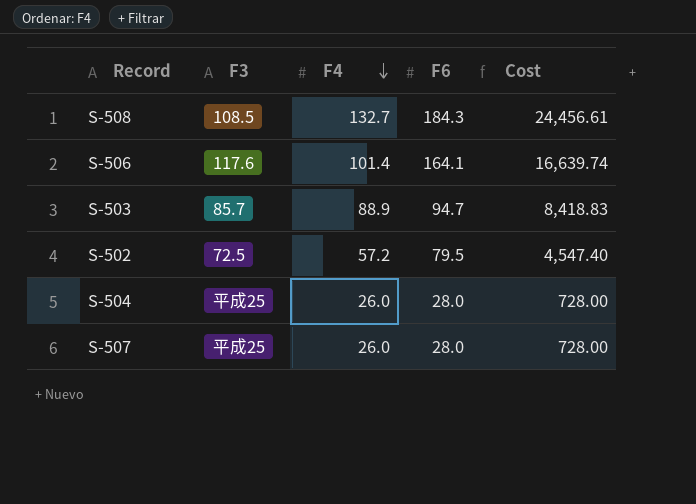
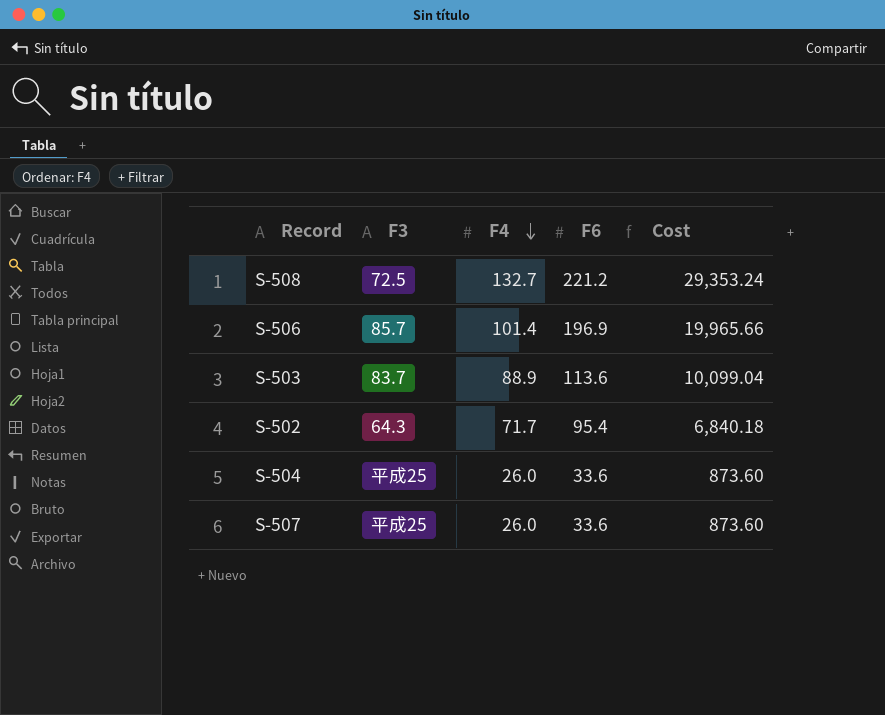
S-508 | F3: 108.5 -> 72.5
S-508 | F6: 184.3 -> 221.2
S-508 | Cost: 24,456.61 -> 29,353.24
S-506 | F3: 117.6 -> 85.7
S-506 | F6: 164.1 -> 196.9
S-506 | Cost: 16,639.74 -> 19,965.66
S-503 | F3: 85.7 -> 83.7
S-503 | F6: 94.7 -> 113.6
S-503 | Cost: 8,418.83 -> 10,099.04
S-502 | F3: 72.5 -> 64.3
S-502 | F4: 57.2 -> 71.7
S-502 | F6: 79.5 -> 95.4
S-502 | Cost: 4,547.40 -> 6,840.18
S-504 | F6: 28.0 -> 33.6
S-504 | Cost: 728.00 -> 873.60
S-507 | F6: 28.0 -> 33.6
S-507 | Cost: 728.00 -> 873.60

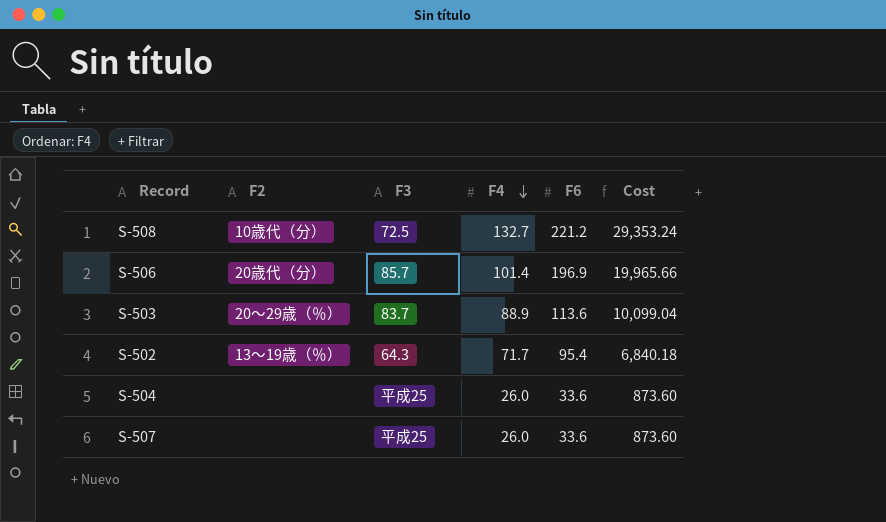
column F2 | position: none -> 2

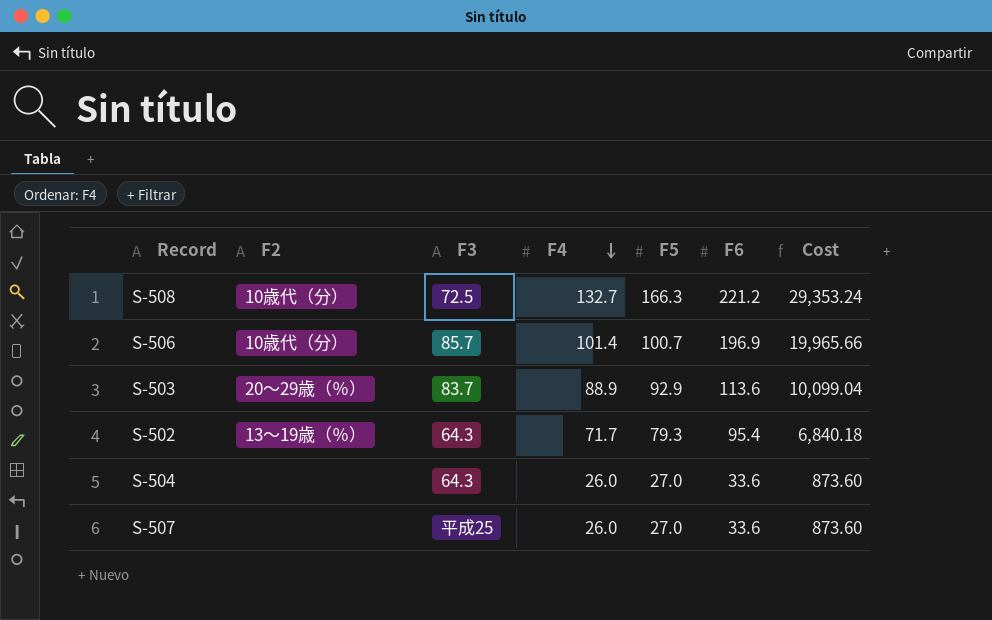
column F5 | position: none -> 5
S-506 | F2: 20歳代（分） -> 10歳代（分）
S-504 | F3: 平成25 -> 64.3

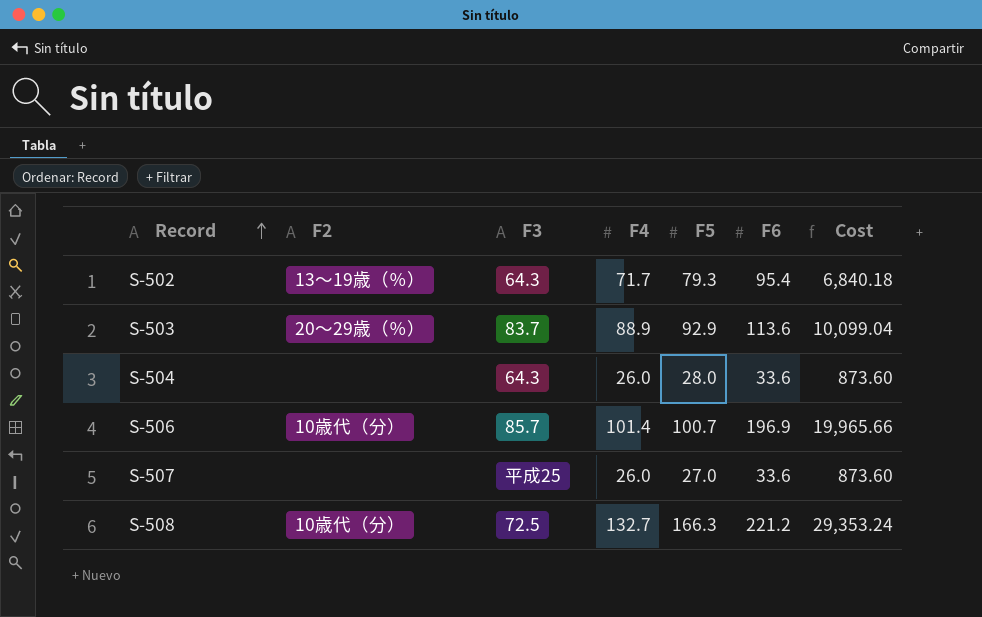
row order: F4 descending -> Record ascending
S-504 | F5: 27.0 -> 28.0

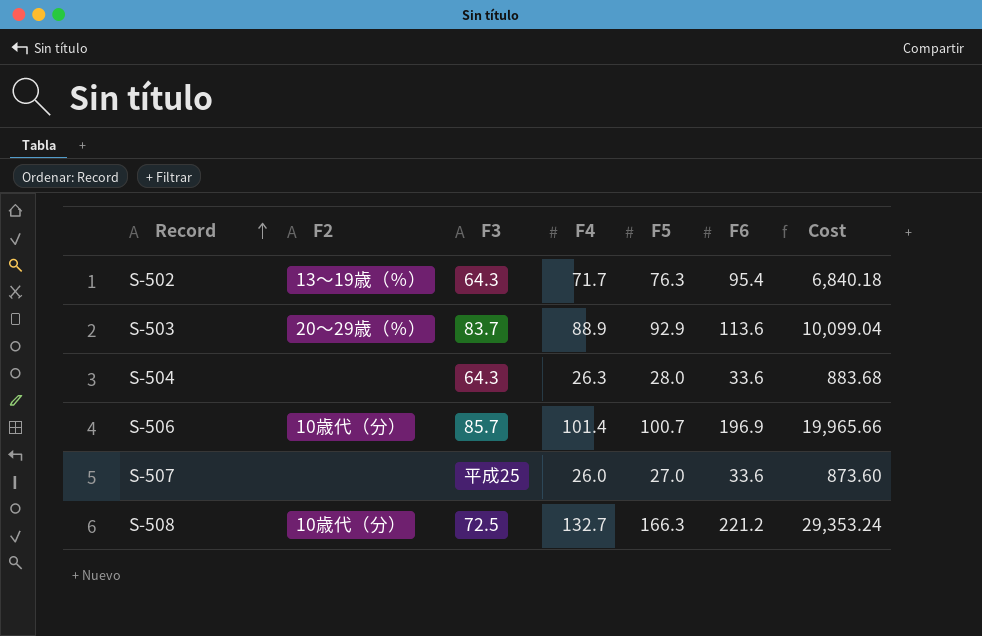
S-502 | F5: 79.3 -> 76.3
S-504 | F4: 26.0 -> 26.3
S-504 | Cost: 873.60 -> 883.68

